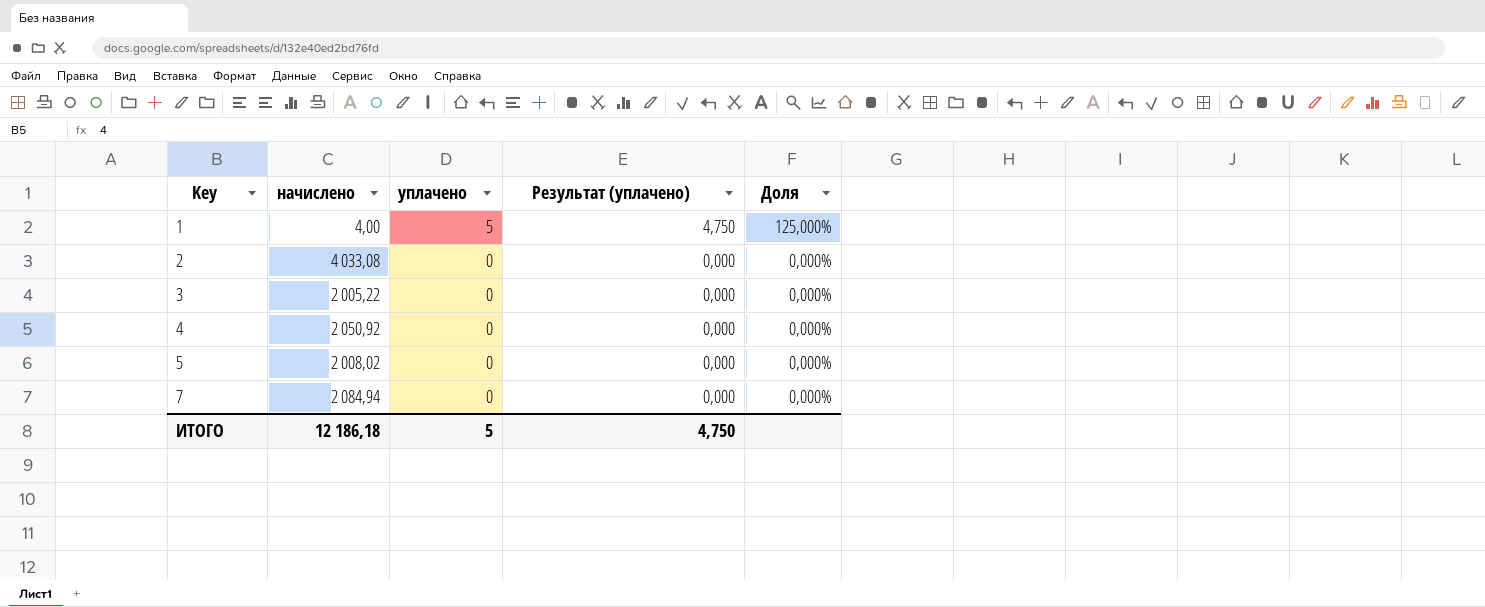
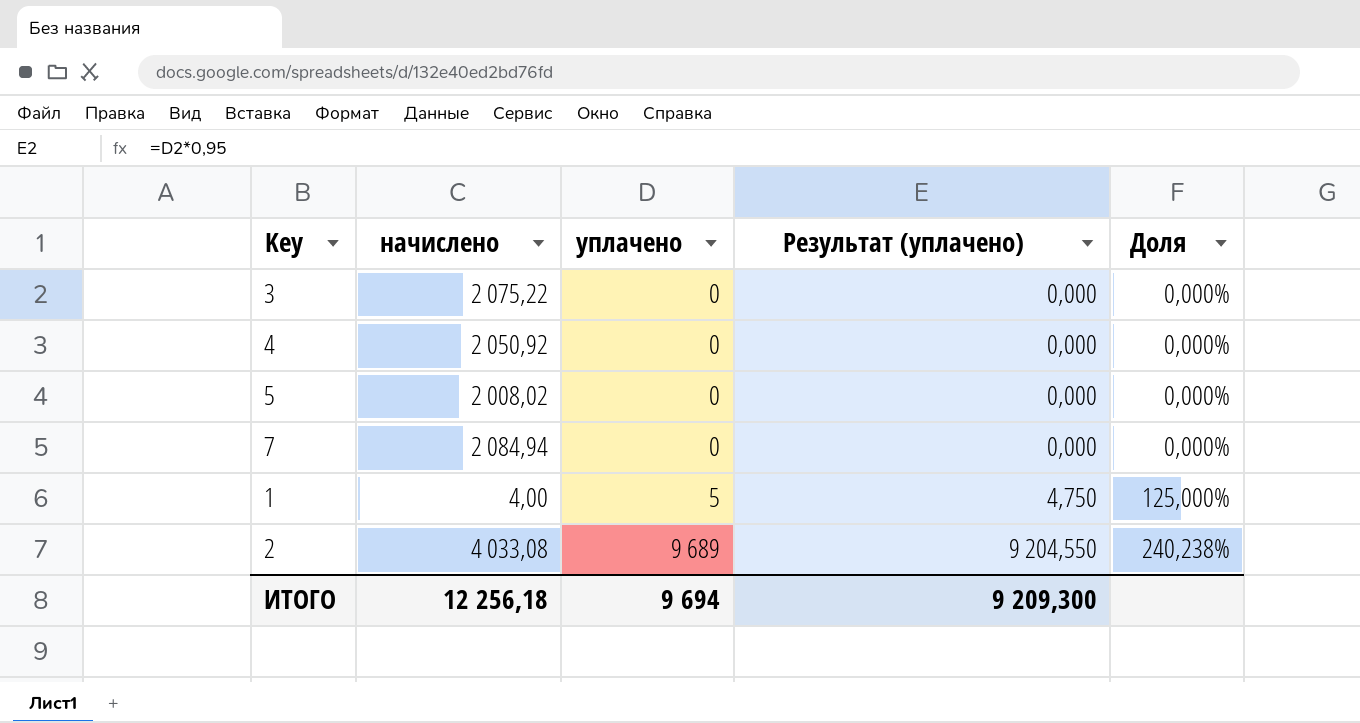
row order: Key ascending -> уплачено ascending
3 | начислено: 2 005,22 -> 2 075,22
2 | уплачено: 0 -> 9 689
2 | Результат (уплачено): 0,000 -> 9 204,550
2 | Доля: 0,000% -> 240,238%
ИТОГО | начислено: 12 186,18 -> 12 256,18
ИТОГО | уплачено: 5 -> 9 694
ИТОГО | Результат (уплачено): 4,750 -> 9 209,300

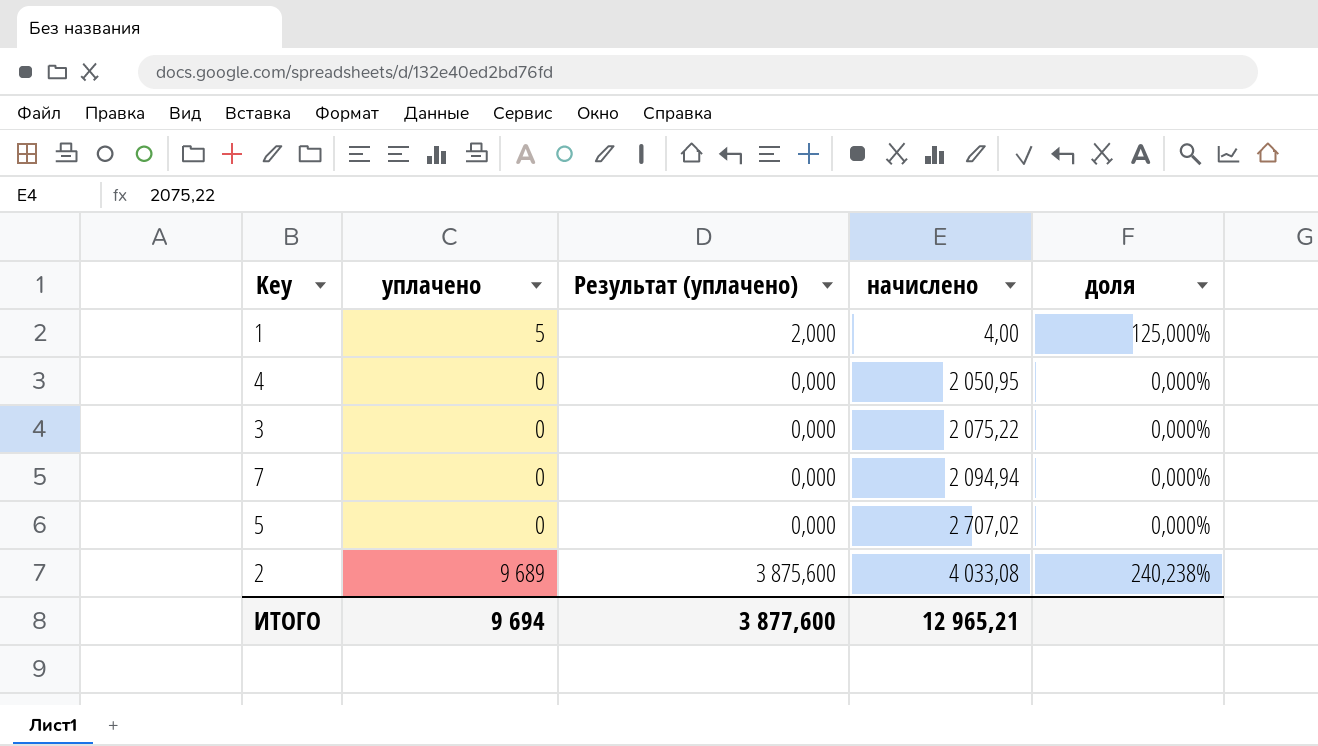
row order: уплачено ascending -> начислено ascending
column Результат (уплачено) | formula: [уплачено] * 0,95 -> [уплачено] * 0,4
column начислено | position: 2 -> 4
column name: Доля -> доля
4 | начислено: 2 050,92 -> 2 050,95
7 | начислено: 2 084,94 -> 2 094,94
5 | начислено: 2 008,02 -> 2 707,02
ИТОГО | Результат (уплачено): 9 209,300 -> 3 877,600
ИТОГО | начислено: 12 256,18 -> 12 965,21

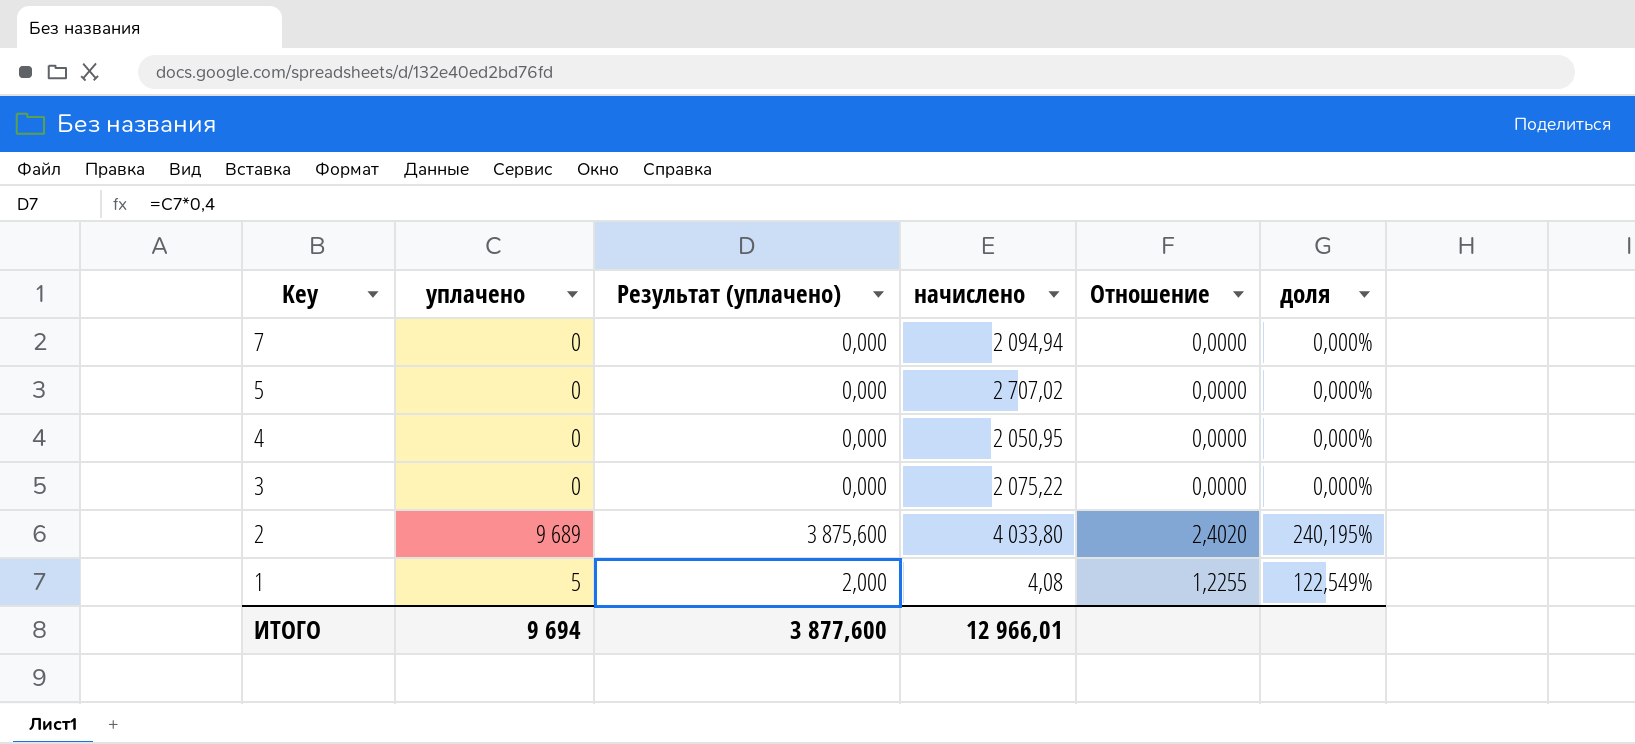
row order: начислено ascending -> Key descending
column Отношение | formula: none -> [уплачено] / [начислено]
2 | начислено: 4 033,08 -> 4 033,80
2 | доля: 240,238% -> 240,195%
1 | начислено: 4,00 -> 4,08
1 | доля: 125,000% -> 122,549%
ИТОГО | начислено: 12 965,21 -> 12 966,01

